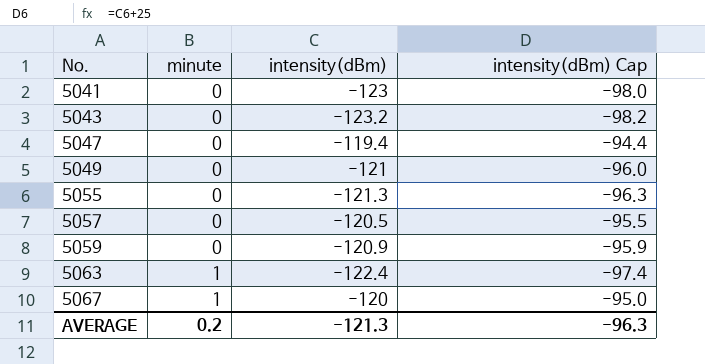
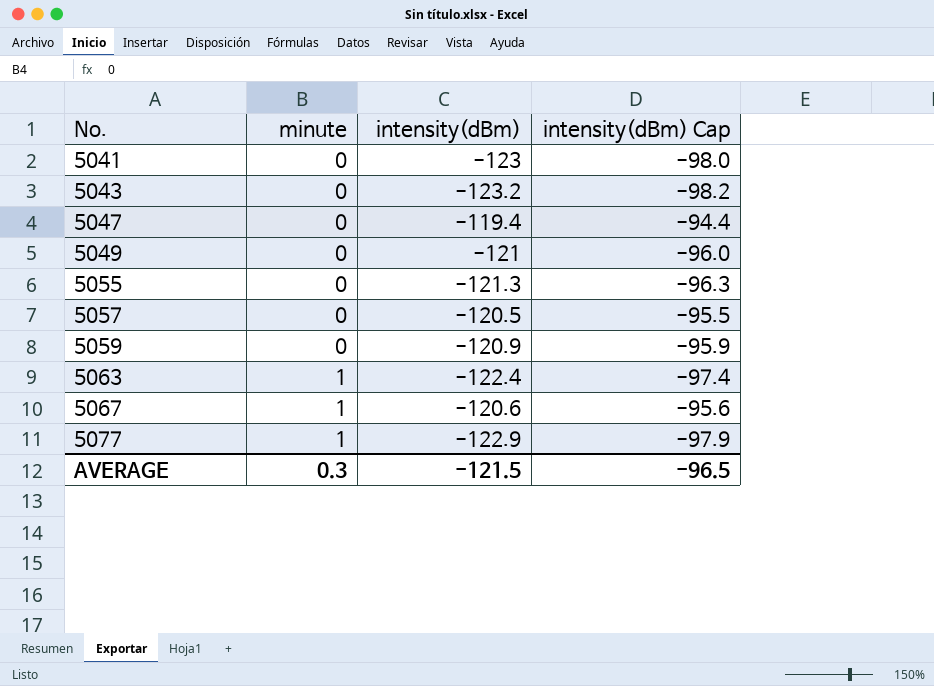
5067 | intensity(dBm): -120 -> -120.6
5067 | intensity(dBm) Cap: -95.0 -> -95.6
row 5077: none -> 1 | -122.9 | -97.9
AVERAGE | minute: 0.2 -> 0.3
AVERAGE | intensity(dBm): -121.3 -> -121.5
AVERAGE | intensity(dBm) Cap: -96.3 -> -96.5

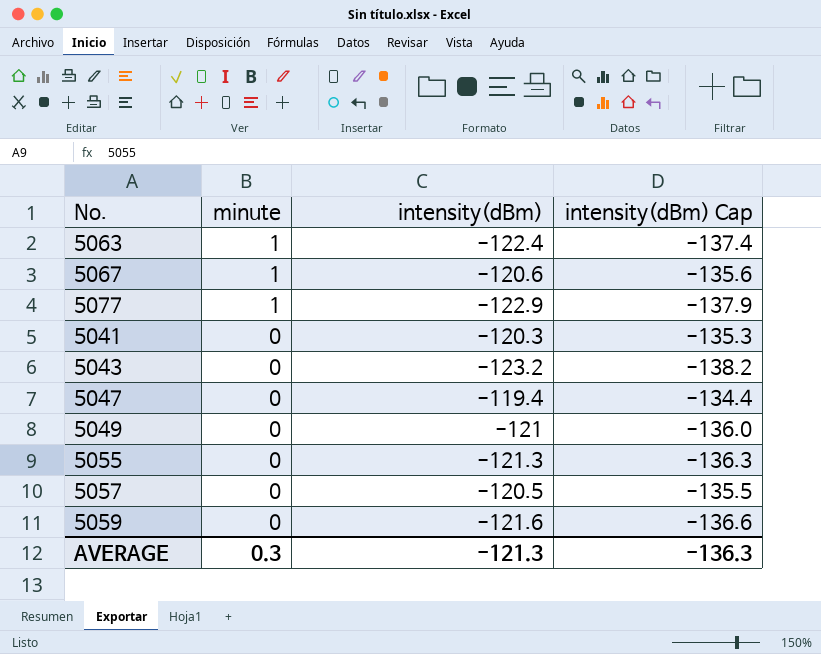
row order: No. ascending -> minute descending
column intensity(dBm) Cap | formula: [intensity(dBm)] + 25 -> [intensity(dBm)] - 15
5041 | intensity(dBm): -123 -> -120.3
5059 | intensity(dBm): -120.9 -> -121.6
AVERAGE | intensity(dBm): -121.5 -> -121.3
AVERAGE | intensity(dBm) Cap: -96.5 -> -136.3

